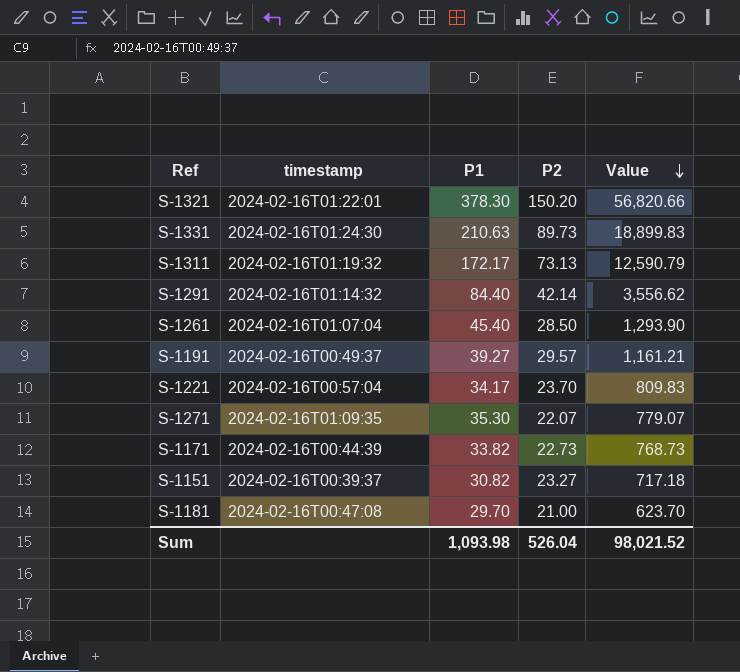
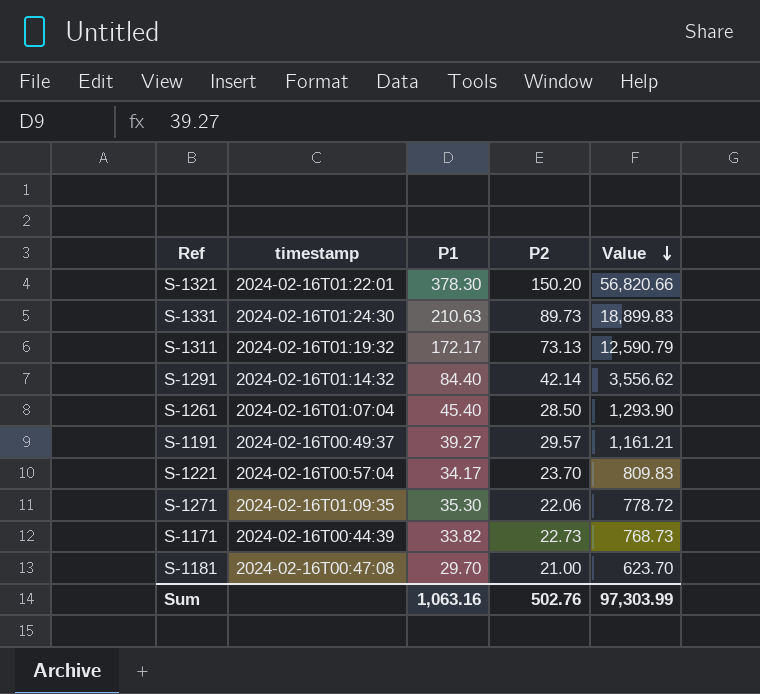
row S-1151: 2024-02-16T00:39:37 | 30.82 | 23.27 | 717.18 -> none
S-1271 | P2: 22.07 -> 22.06
S-1271 | Value: 779.07 -> 778.72
Sum | P1: 1,093.98 -> 1,063.16
Sum | P2: 526.04 -> 502.76
Sum | Value: 98,021.52 -> 97,303.99

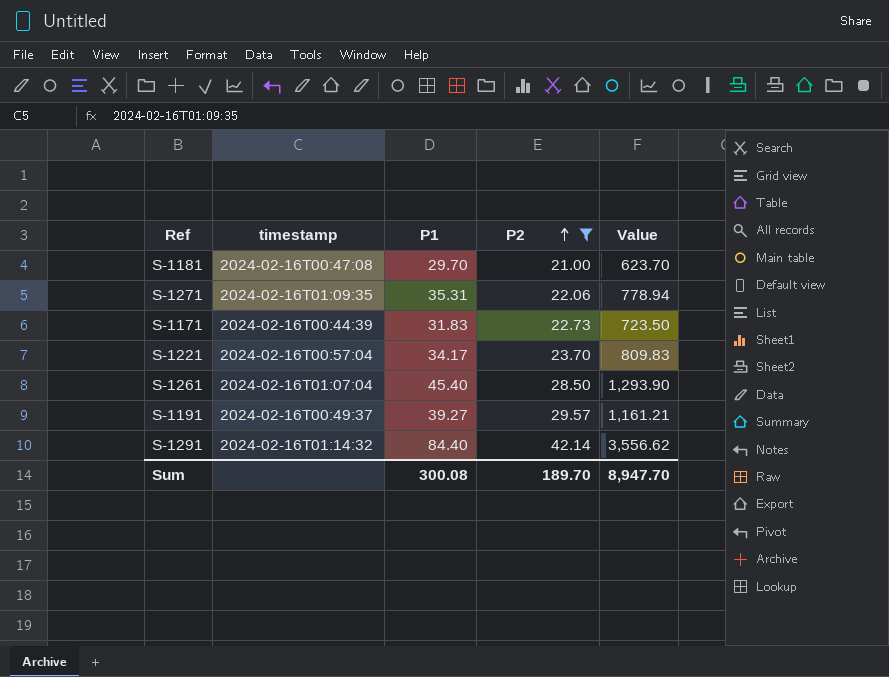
filter: none -> P2 <= 42.14
row order: Value descending -> P2 ascending
S-1271 | P1: 35.30 -> 35.31
S-1271 | Value: 778.72 -> 778.94
S-1171 | P1: 33.82 -> 31.83
S-1171 | Value: 768.73 -> 723.50
Sum | P1: 1,063.16 -> 300.08
Sum | P2: 502.76 -> 189.70
Sum | Value: 97,303.99 -> 8,947.70

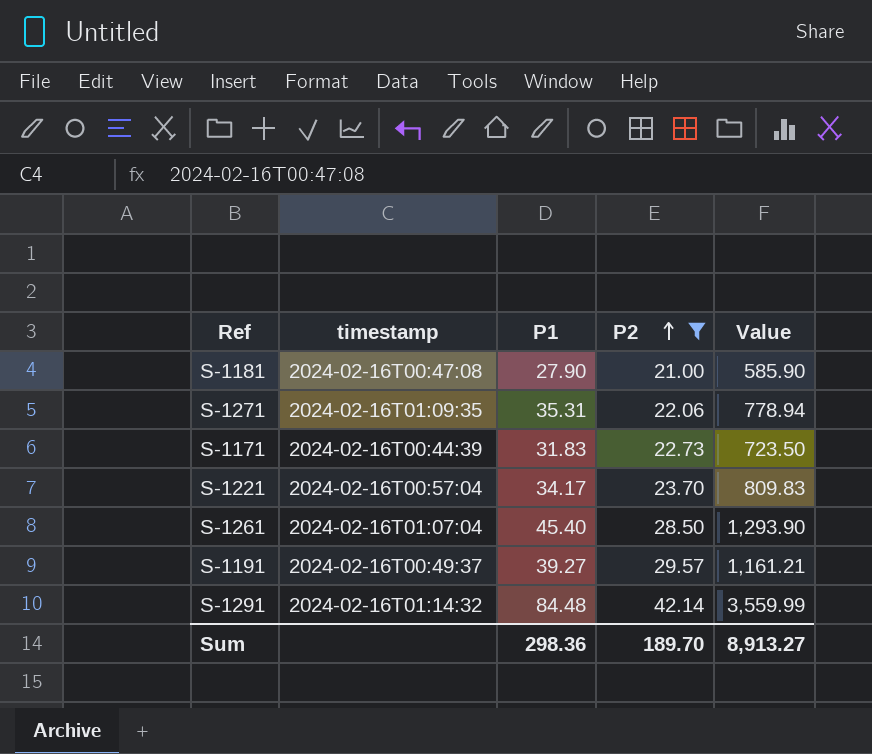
S-1181 | P1: 29.70 -> 27.90
S-1181 | Value: 623.70 -> 585.90
S-1291 | P1: 84.40 -> 84.48
S-1291 | Value: 3,556.62 -> 3,559.99
Sum | P1: 300.08 -> 298.36
Sum | Value: 8,947.70 -> 8,913.27

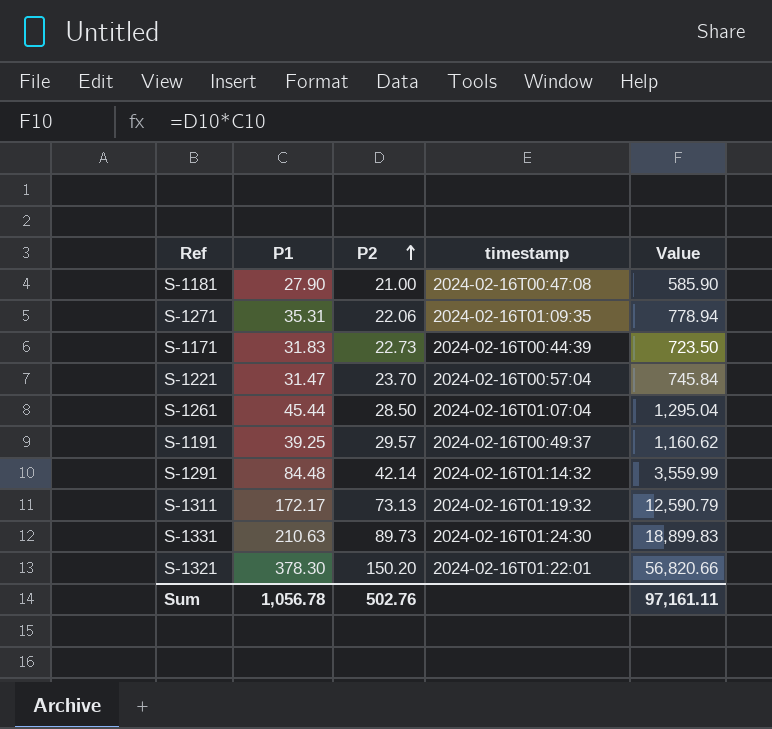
filter: P2 <= 42.14 -> none
column timestamp | position: 2 -> 4
S-1221 | P1: 34.17 -> 31.47
S-1221 | Value: 809.83 -> 745.84
S-1261 | P1: 45.40 -> 45.44
S-1261 | Value: 1,293.90 -> 1,295.04
S-1191 | P1: 39.27 -> 39.25
S-1191 | Value: 1,161.21 -> 1,160.62
Sum | P1: 298.36 -> 1,056.78
Sum | P2: 189.70 -> 502.76
Sum | Value: 8,913.27 -> 97,161.11

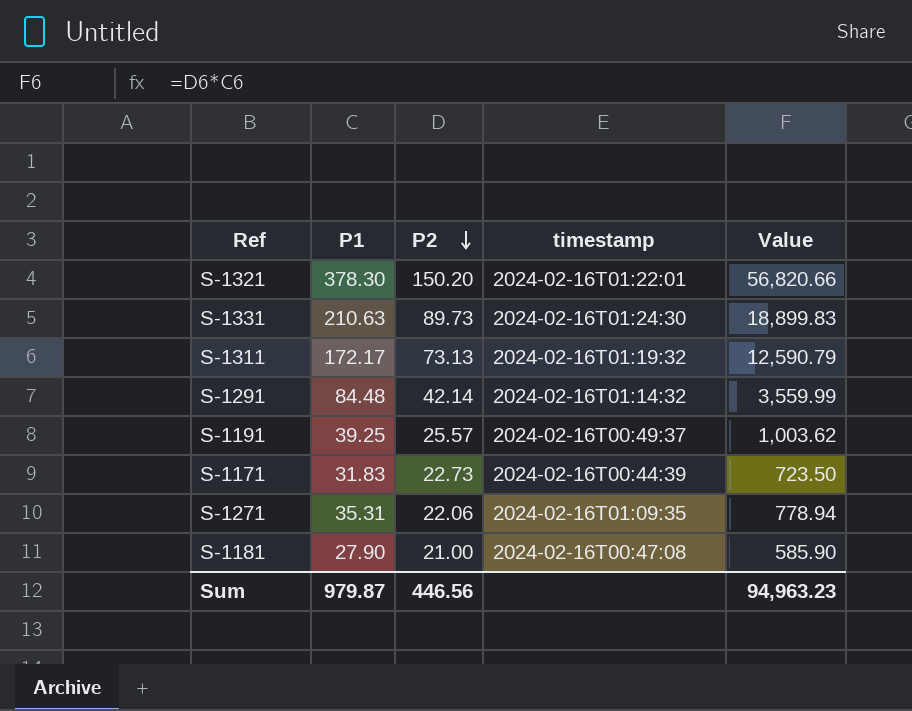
row order: P2 ascending -> P2 descending
row S-1221: 31.47 | 23.70 | 2024-02-16T00:57:04 | 745.84 -> none
row S-1261: 45.44 | 28.50 | 2024-02-16T01:07:04 | 1,295.04 -> none
S-1191 | P2: 29.57 -> 25.57
S-1191 | Value: 1,160.62 -> 1,003.62
Sum | P1: 1,056.78 -> 979.87
Sum | P2: 502.76 -> 446.56
Sum | Value: 97,161.11 -> 94,963.23

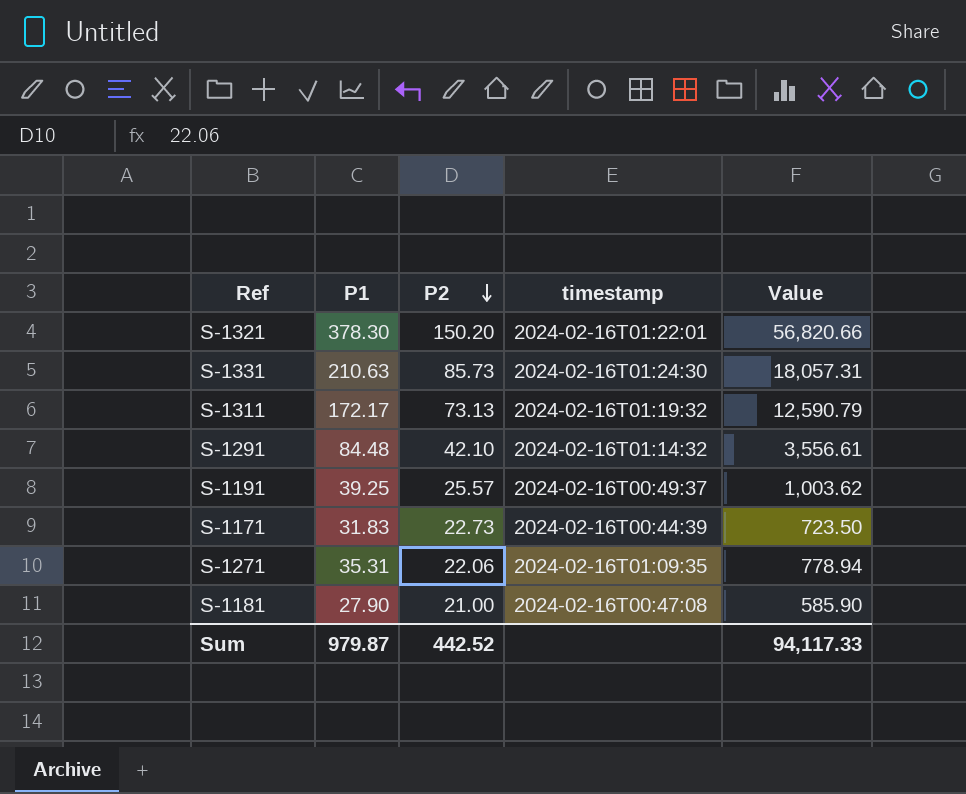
S-1331 | P2: 89.73 -> 85.73
S-1331 | Value: 18,899.83 -> 18,057.31
S-1291 | P2: 42.14 -> 42.10
S-1291 | Value: 3,559.99 -> 3,556.61
Sum | P2: 446.56 -> 442.52
Sum | Value: 94,963.23 -> 94,117.33

